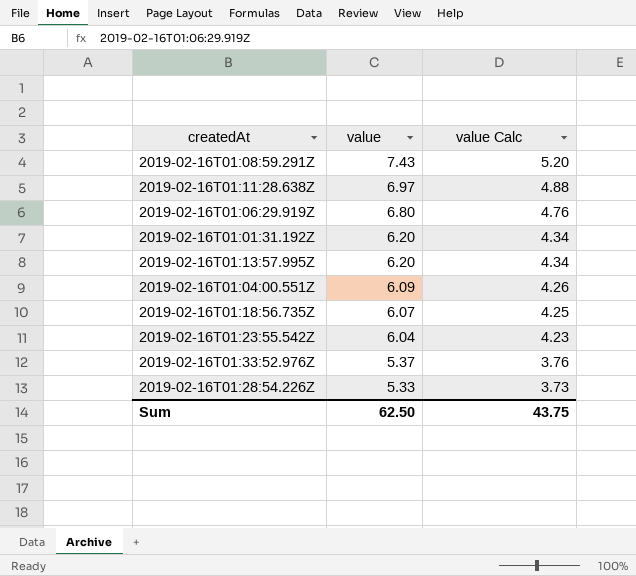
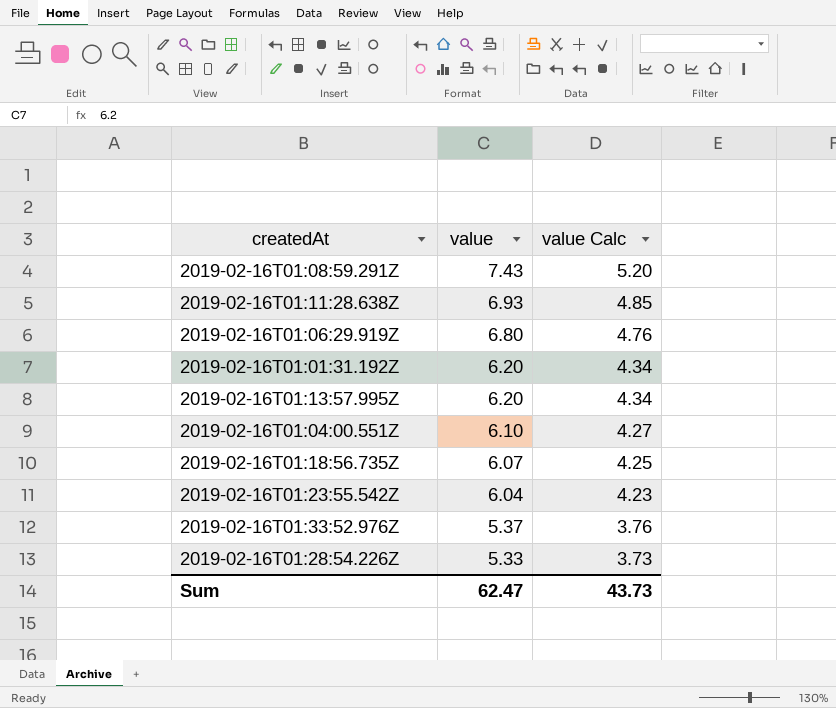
2019-02-16T01:11:28.638Z | value: 6.97 -> 6.93
2019-02-16T01:11:28.638Z | value Calc: 4.88 -> 4.85
2019-02-16T01:04:00.551Z | value: 6.09 -> 6.10
2019-02-16T01:04:00.551Z | value Calc: 4.26 -> 4.27
Sum | value: 62.50 -> 62.47
Sum | value Calc: 43.75 -> 43.73

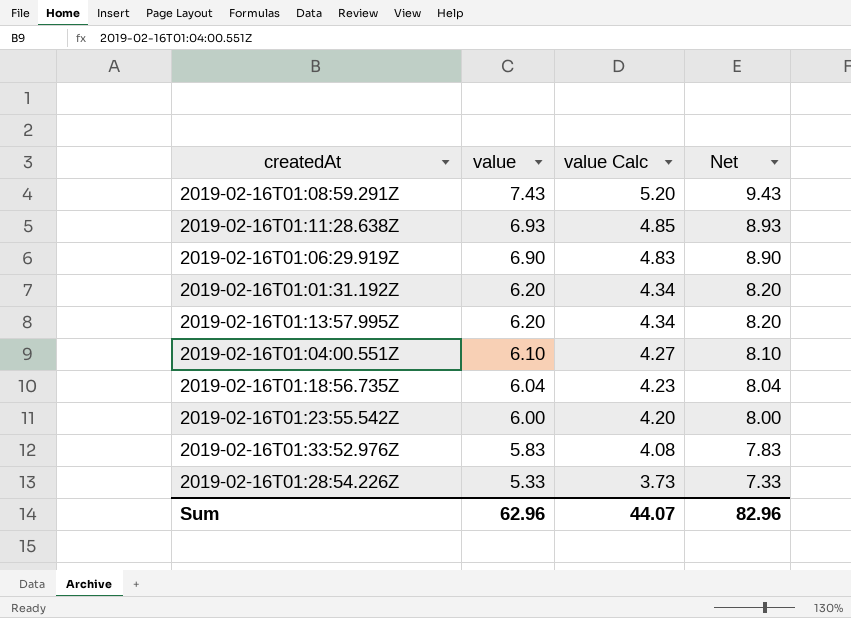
column Net | formula: none -> [value] + 2
2019-02-16T01:06:29.919Z | value: 6.80 -> 6.90
2019-02-16T01:06:29.919Z | value Calc: 4.76 -> 4.83
2019-02-16T01:18:56.735Z | value: 6.07 -> 6.04
2019-02-16T01:18:56.735Z | value Calc: 4.25 -> 4.23
2019-02-16T01:23:55.542Z | value: 6.04 -> 6.00
2019-02-16T01:23:55.542Z | value Calc: 4.23 -> 4.20
2019-02-16T01:33:52.976Z | value: 5.37 -> 5.83
2019-02-16T01:33:52.976Z | value Calc: 3.76 -> 4.08
Sum | value: 62.47 -> 62.96
Sum | value Calc: 43.73 -> 44.07

